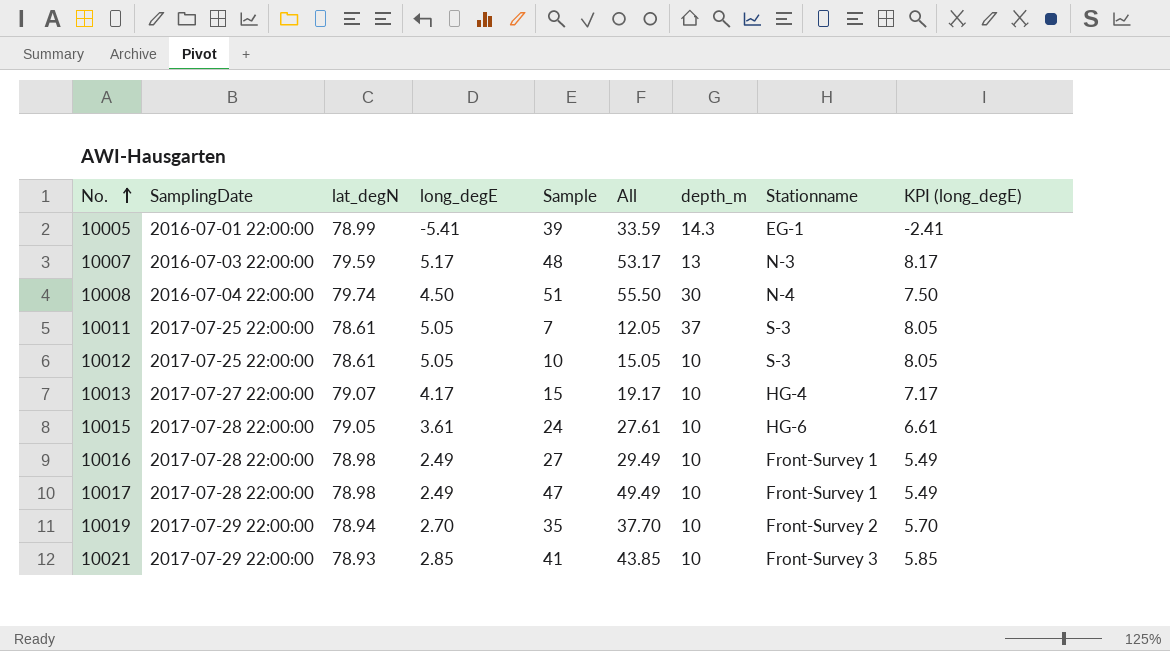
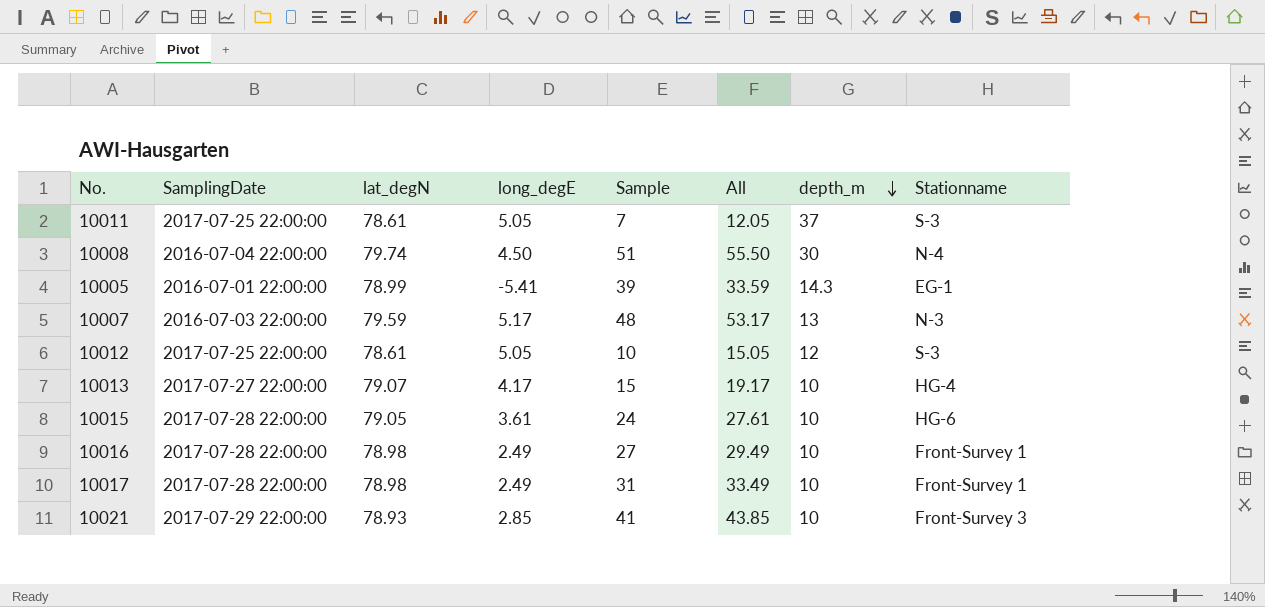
row order: No. ascending -> depth_m descending
column KPI (long_degE) | formula: [long_degE] + 3 -> none
row 10019: 2017-07-29 22:00:00 | 78.94 | 2.70 | 35 | 37.70 | 10 | Front-Survey 2 | 5.70 -> none
10012 | depth_m: 10 -> 12
10017 | Sample: 47 -> 31
10017 | All: 49.49 -> 33.49

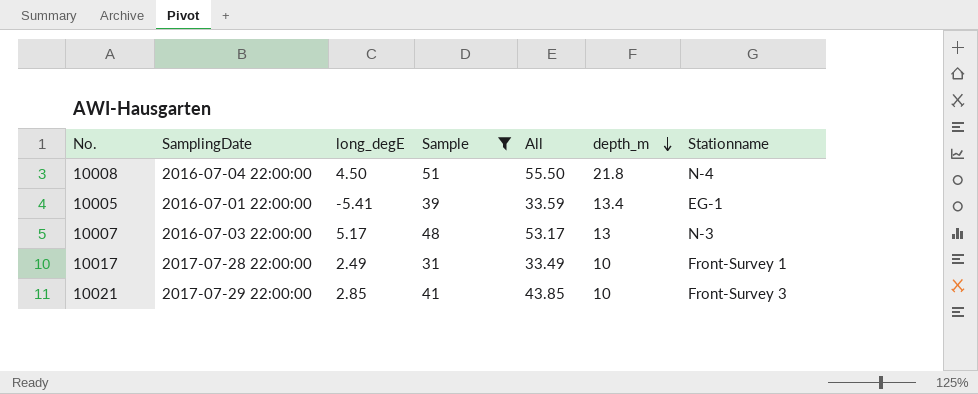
filter: none -> Sample >= 31
column lat_degN | position: 3 -> none
10008 | depth_m: 30 -> 21.8
10005 | depth_m: 14.3 -> 13.4

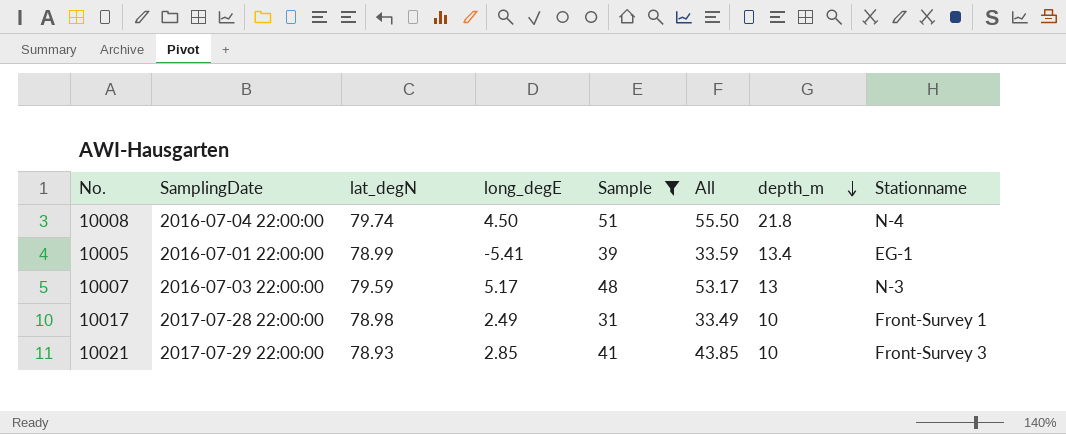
column lat_degN | position: none -> 3

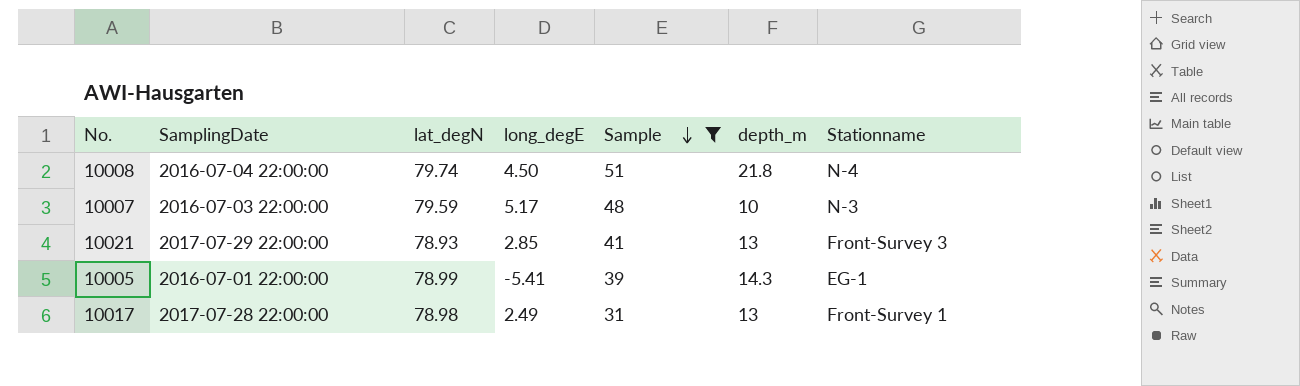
row order: depth_m descending -> Sample descending
column All | formula: [long_degE] + [Sample] -> none
10007 | depth_m: 13 -> 10
10021 | depth_m: 10 -> 13
10005 | depth_m: 13.4 -> 14.3
10017 | depth_m: 10 -> 13

